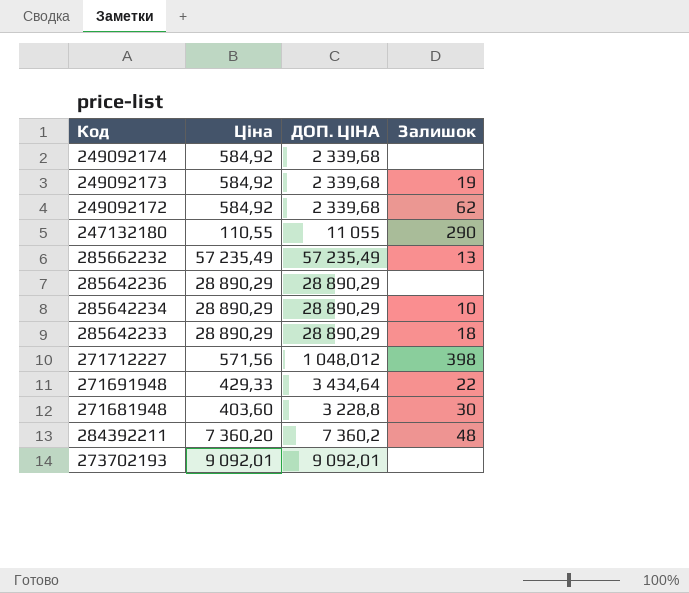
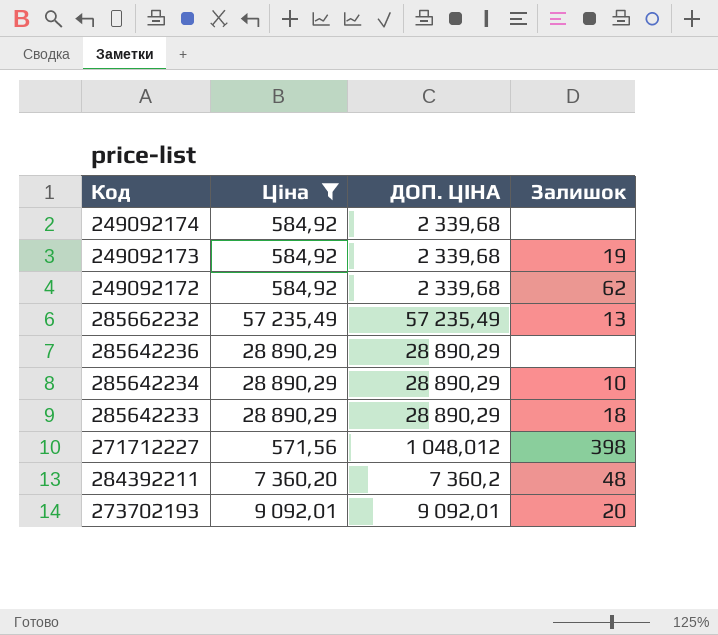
filter: none -> Ціна >= 571,56
273702193 | Залишок: none -> 20

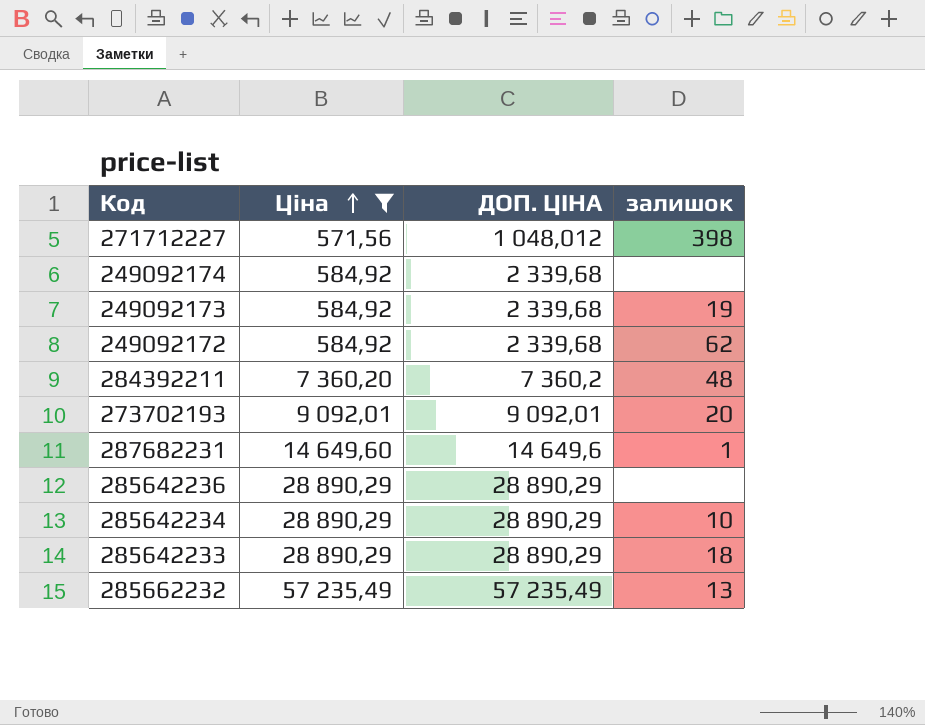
row order: none -> Ціна ascending
column name: Залишок -> залишок
row 287682231: none -> 14 649,60 | 14 649,6 | 1

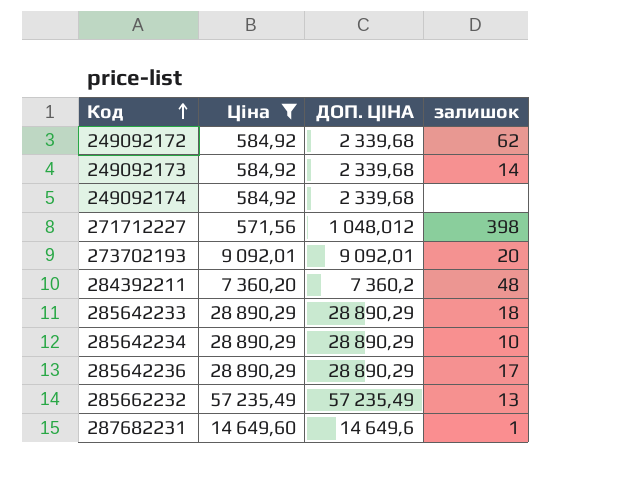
row order: Ціна ascending -> Код ascending
249092173 | залишок: 19 -> 14
285642236 | залишок: none -> 17

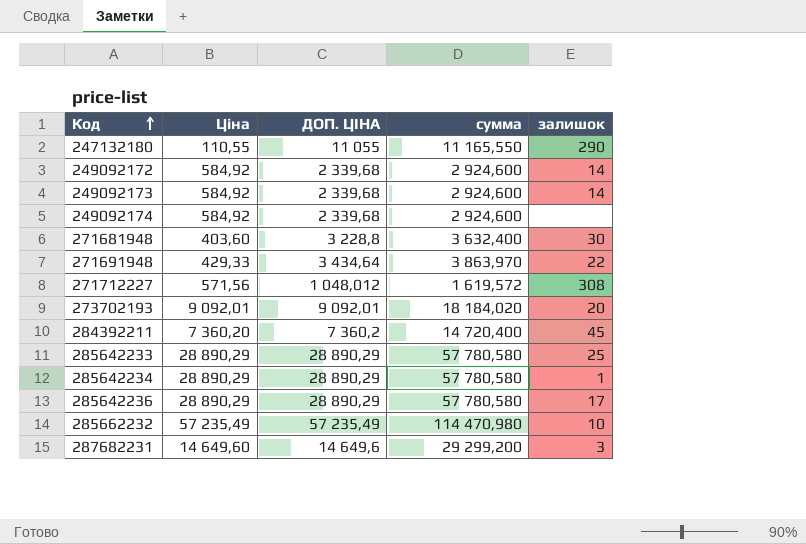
filter: Ціна >= 571,56 -> none
column сумма | formula: none -> [Ціна] + [ДОП. ЦІНА]
249092172 | залишок: 62 -> 14
271712227 | залишок: 398 -> 308
284392211 | залишок: 48 -> 45
285642233 | залишок: 18 -> 25
285642234 | залишок: 10 -> 1
285662232 | залишок: 13 -> 10
287682231 | залишок: 1 -> 3

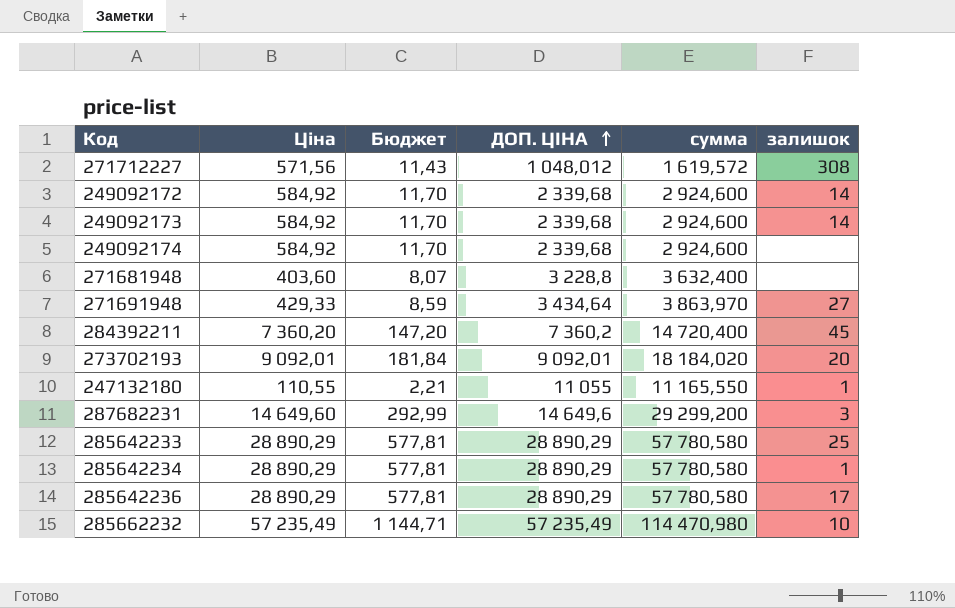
row order: Код ascending -> ДОП. ЦІНА ascending
column Бюджет | formula: none -> [Ціна] * 0,02
271681948 | залишок: 30 -> none
271691948 | залишок: 22 -> 27
247132180 | залишок: 290 -> 1

